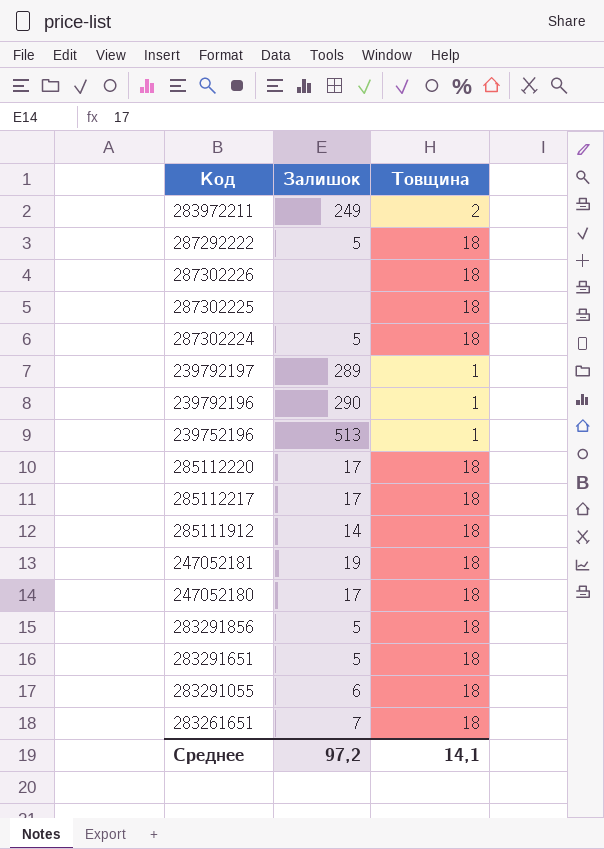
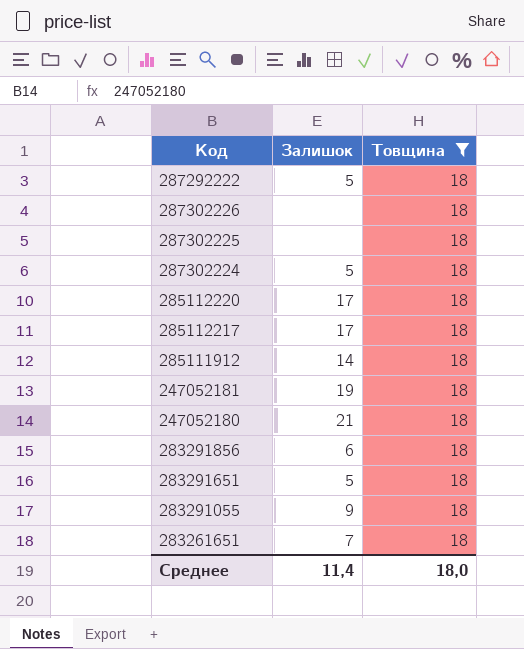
filter: none -> Товщина = 18
247052180 | Залишок: 17 -> 21
283291856 | Залишок: 5 -> 6
283291055 | Залишок: 6 -> 9
Среднее | Залишок: 97,2 -> 11,4
Среднее | Товщина: 14,1 -> 18,0

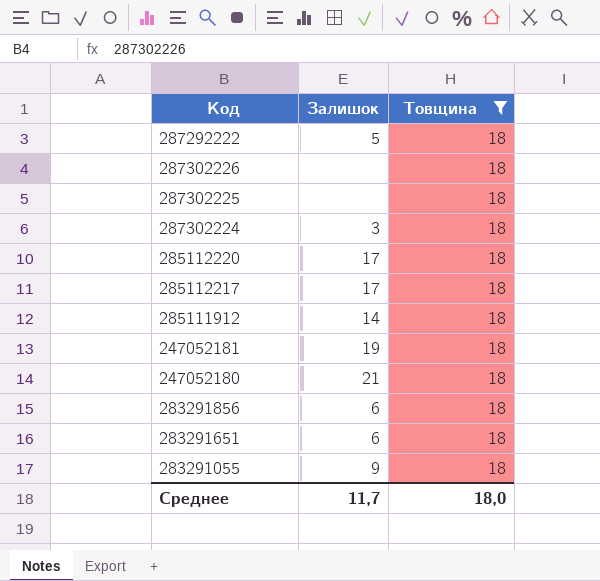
row 283261651: 7 | 18 -> none
287302224 | Залишок: 5 -> 3
283291651 | Залишок: 5 -> 6
Среднее | Залишок: 11,4 -> 11,7

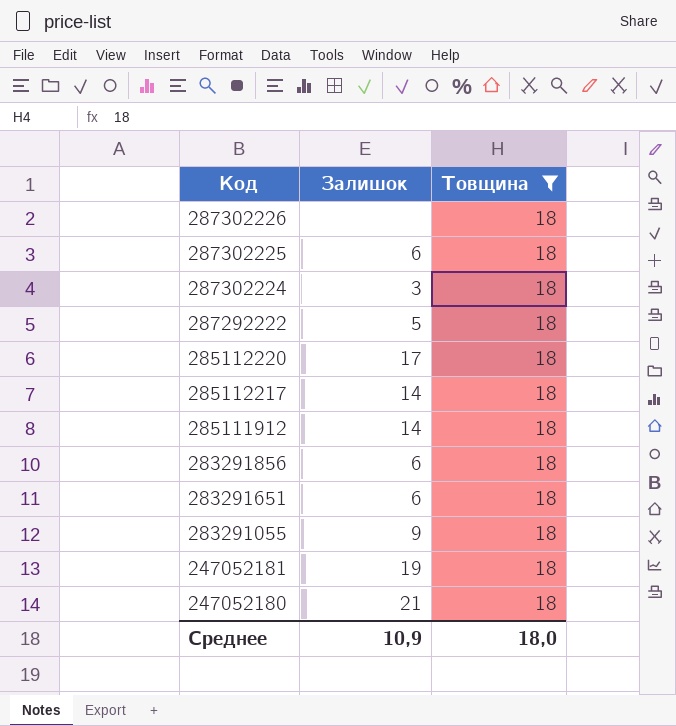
row order: none -> Код descending
287302225 | Залишок: none -> 6
285112217 | Залишок: 17 -> 14
Среднее | Залишок: 11,7 -> 10,9

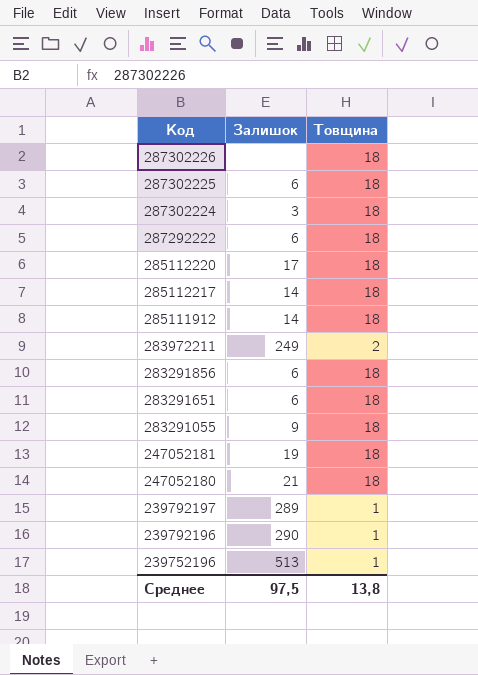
filter: Товщина = 18 -> none
287292222 | Залишок: 5 -> 6
Среднее | Залишок: 10,9 -> 97,5
Среднее | Товщина: 18,0 -> 13,8

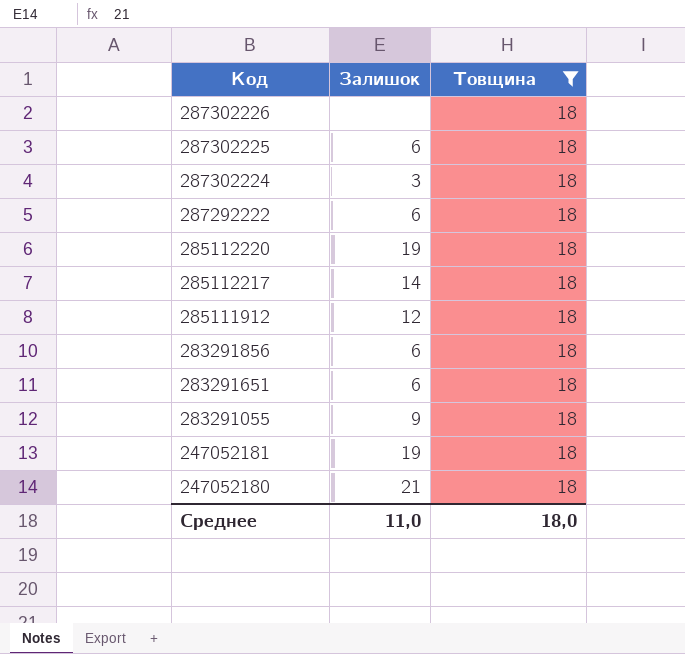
filter: none -> Товщина = 18
285112220 | Залишок: 17 -> 19
285111912 | Залишок: 14 -> 12
Среднее | Залишок: 97,5 -> 11,0
Среднее | Товщина: 13,8 -> 18,0

